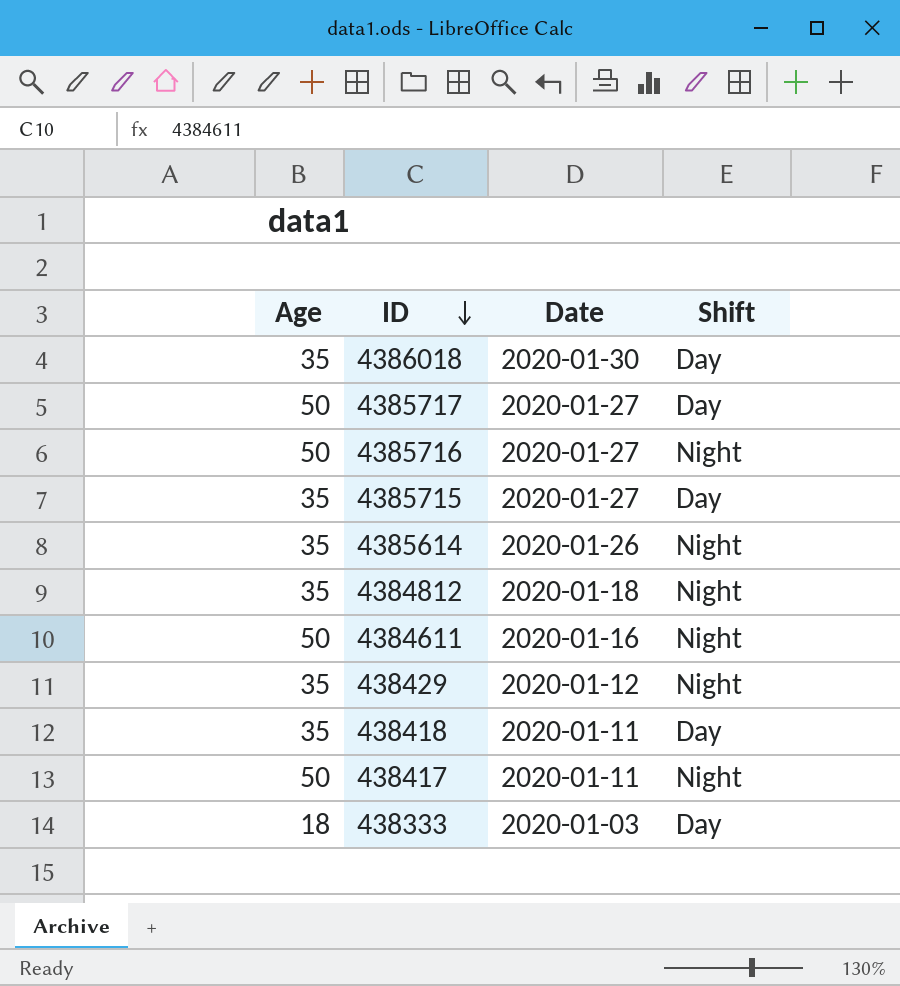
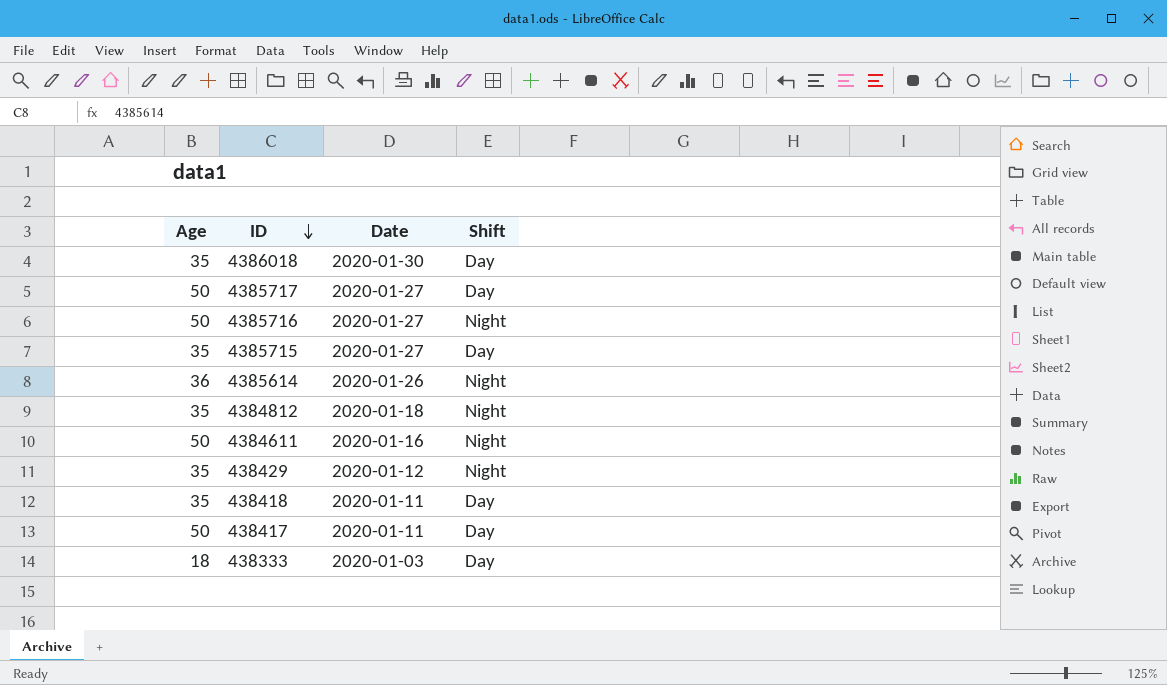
4385614 | Age: 35 -> 36
438417 | Shift: Night -> Day

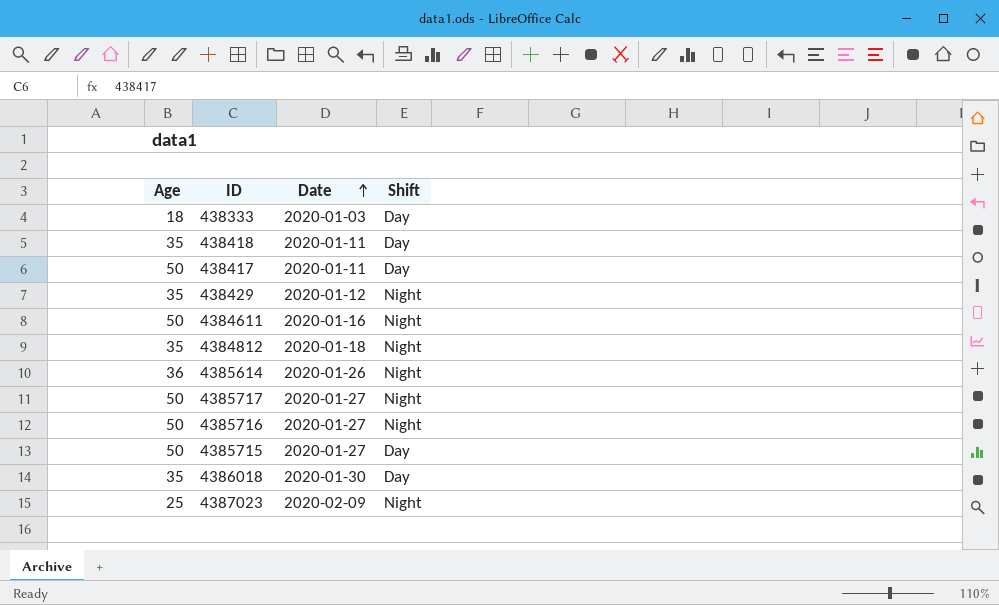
row order: ID descending -> Date ascending
4385717 | Shift: Day -> Night
4385715 | Age: 35 -> 50
row 4387023: none -> 25 | 2020-02-09 | Night

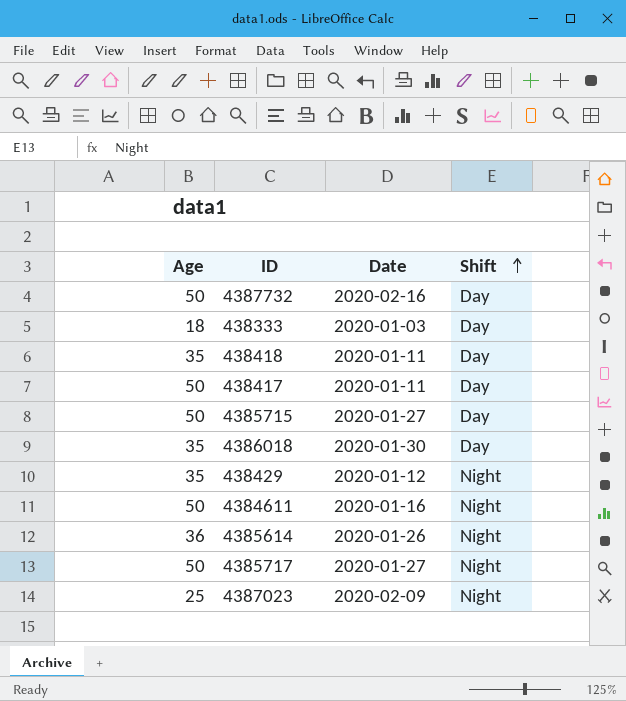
row order: Date ascending -> Shift ascending
row 4384812: 35 | 2020-01-18 | Night -> none
row 4385716: 50 | 2020-01-27 | Night -> none
row 4387732: none -> 50 | 2020-02-16 | Day

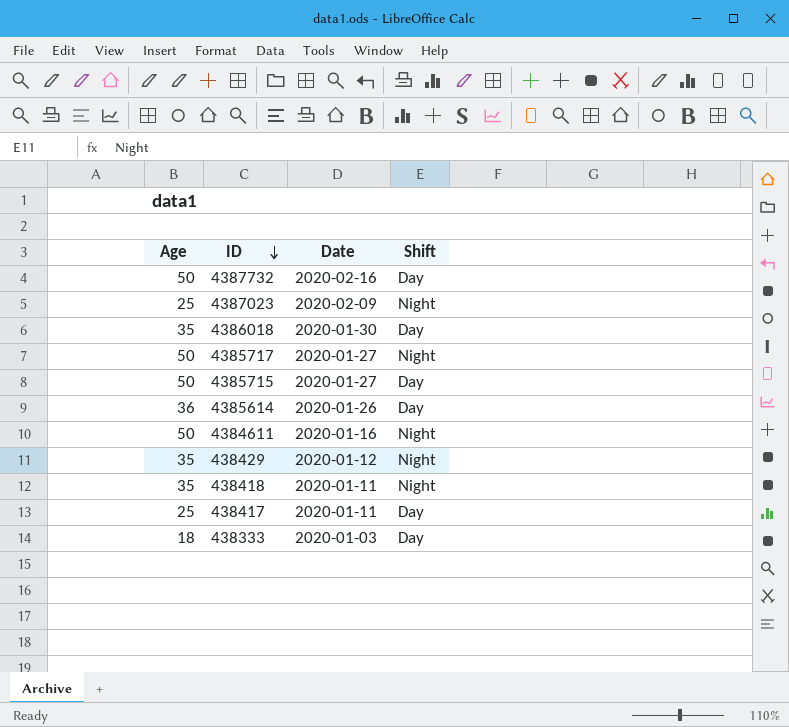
row order: Shift ascending -> ID descending
4385614 | Shift: Night -> Day
438418 | Shift: Day -> Night
438417 | Age: 50 -> 25

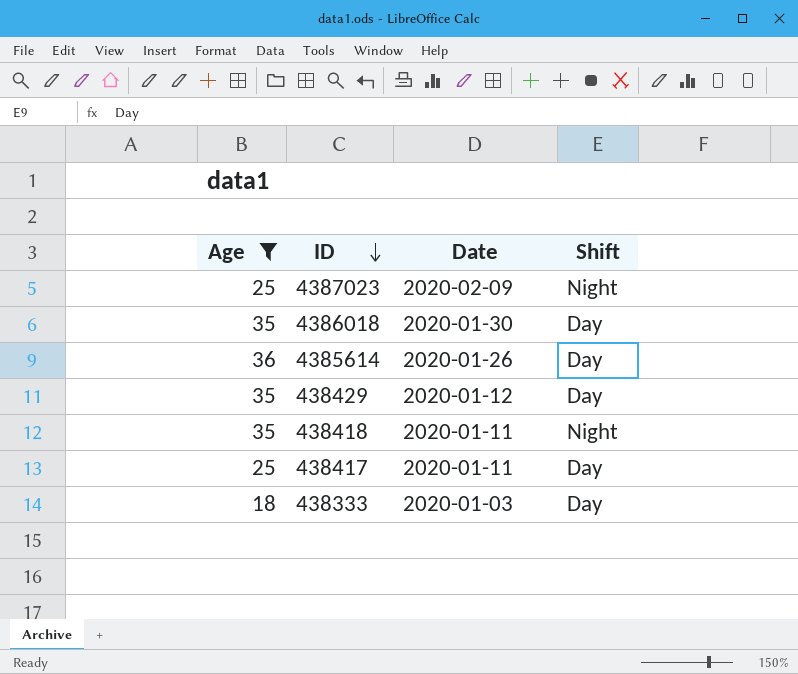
filter: none -> Age != 50
438429 | Shift: Night -> Day

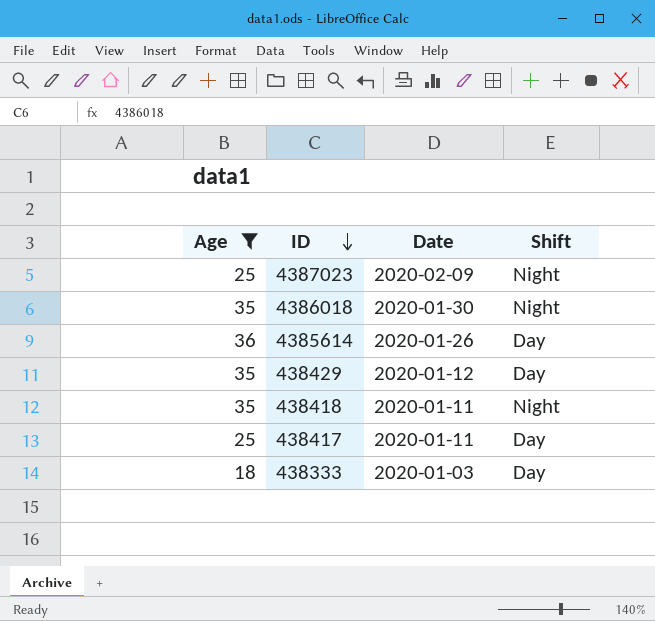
4386018 | Shift: Day -> Night

